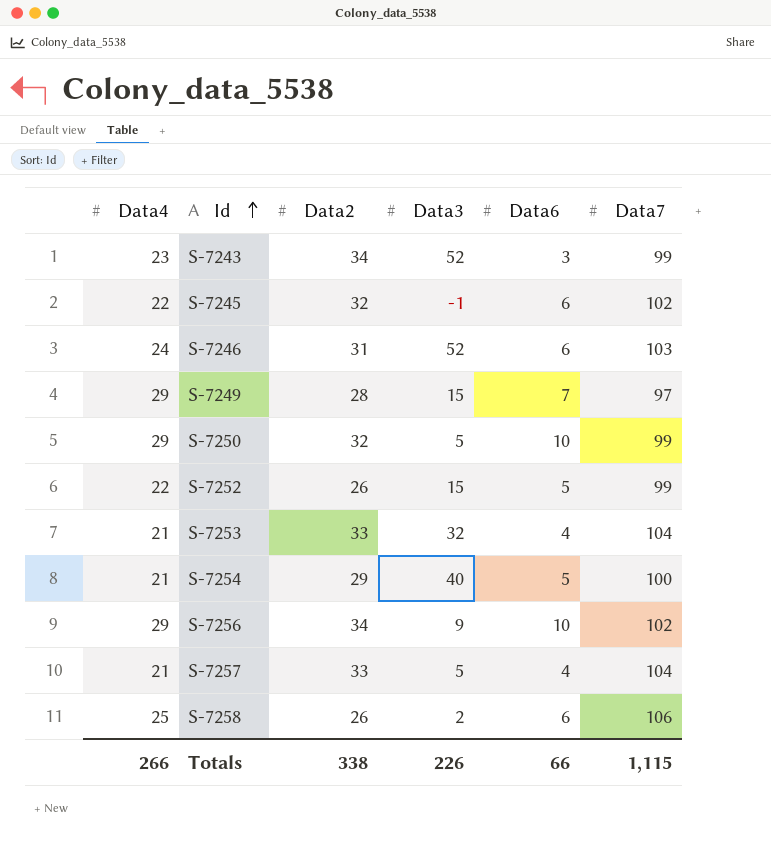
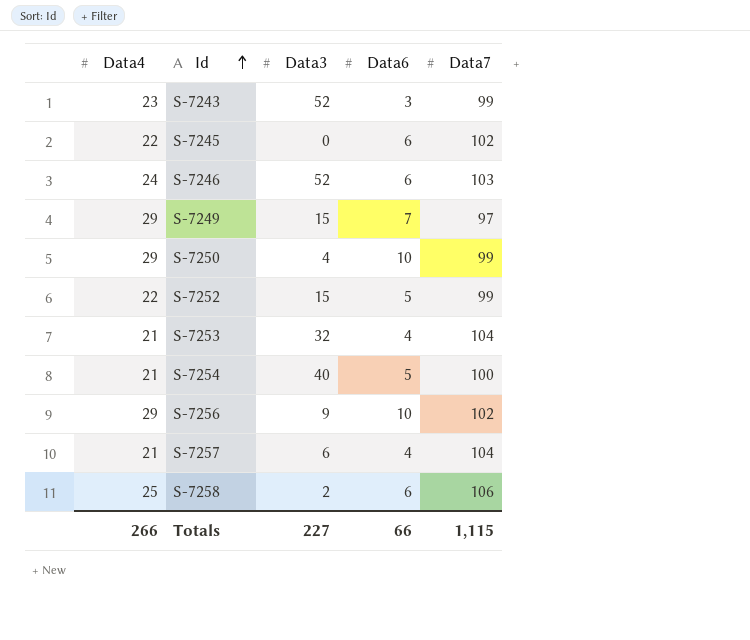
column Data2 | position: 3 -> none
S-7245 | Data3: -1 -> 0
S-7250 | Data3: 5 -> 4
S-7257 | Data3: 5 -> 6
Totals | Data3: 226 -> 227

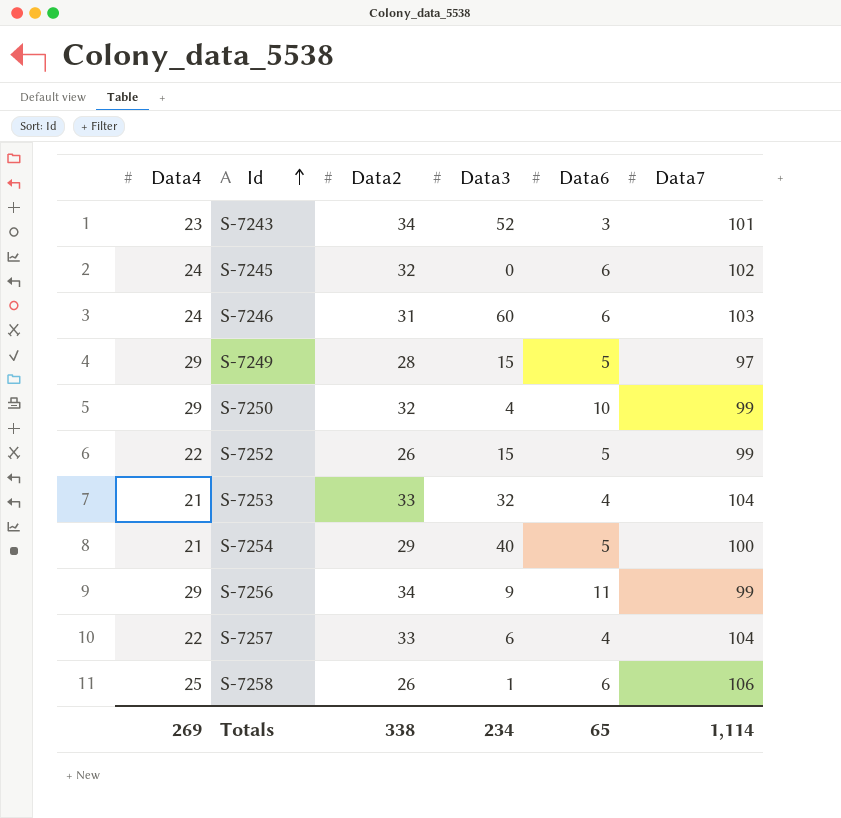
column Data2 | position: none -> 3
S-7243 | Data7: 99 -> 101
S-7245 | Data4: 22 -> 24
S-7246 | Data3: 52 -> 60
S-7249 | Data6: 7 -> 5
S-7256 | Data6: 10 -> 11
S-7256 | Data7: 102 -> 99
S-7257 | Data4: 21 -> 22
S-7258 | Data3: 2 -> 1
Totals | Data4: 266 -> 269
Totals | Data3: 227 -> 234
Totals | Data6: 66 -> 65
Totals | Data7: 1,115 -> 1,114

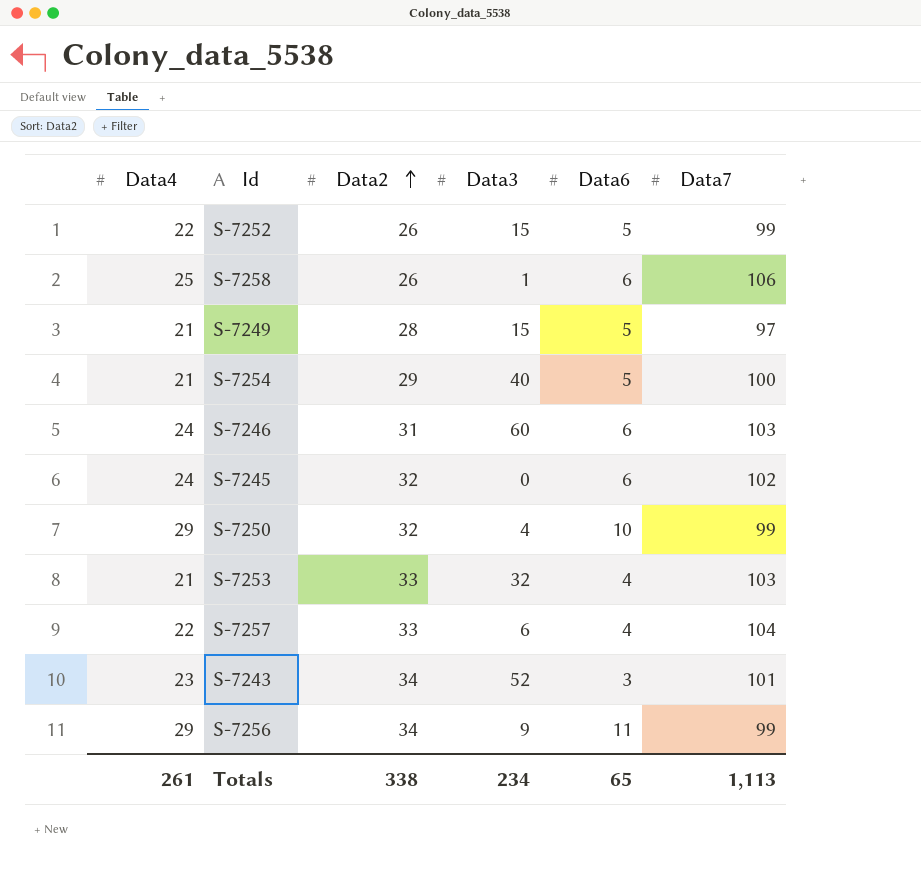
row order: Id ascending -> Data2 ascending
S-7249 | Data4: 29 -> 21
S-7253 | Data7: 104 -> 103
Totals | Data4: 269 -> 261
Totals | Data7: 1,114 -> 1,113

